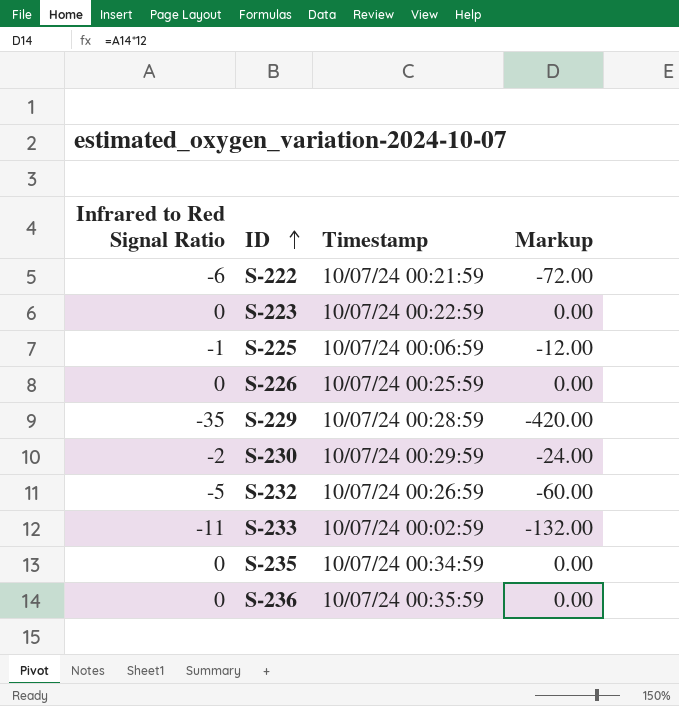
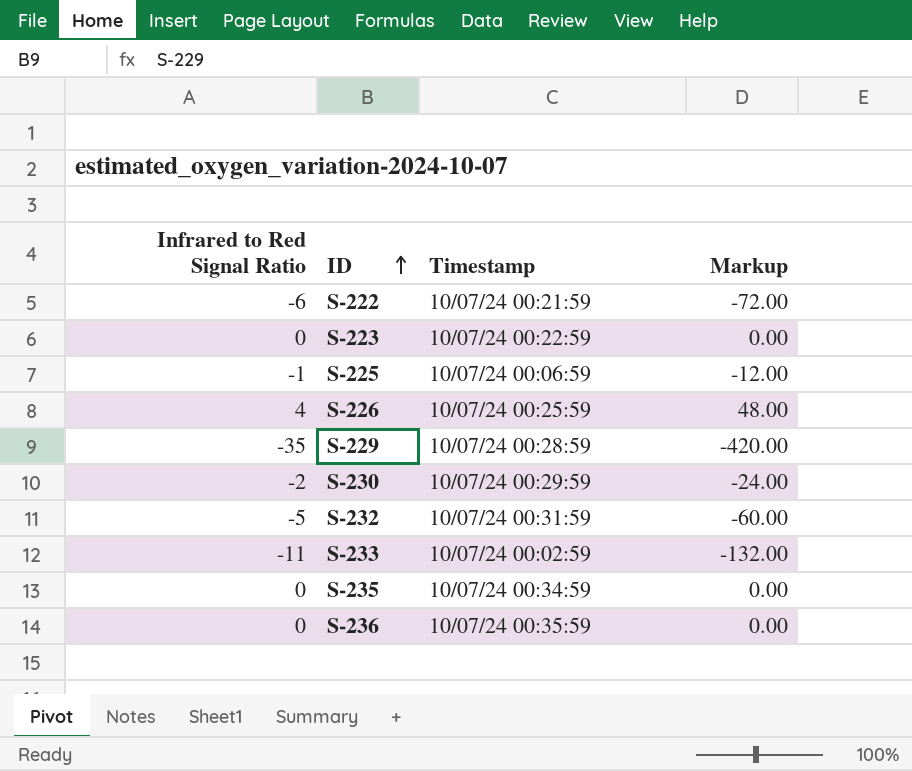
S-226 | Infrared to Red Signal Ratio: 0 -> 4
S-226 | Markup: 0.00 -> 48.00
S-232 | Timestamp: 10/07/24 00:26:59 -> 10/07/24 00:31:59

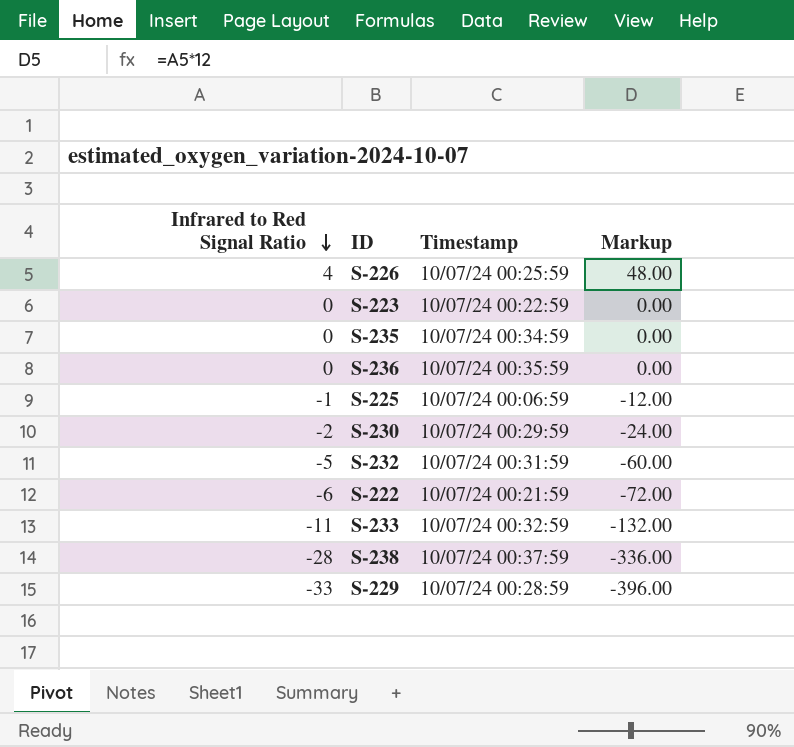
row order: ID ascending -> Infrared to Red Signal Ratio descending
S-233 | Timestamp: 10/07/24 00:02:59 -> 10/07/24 00:32:59
row S-238: none -> -28 | 10/07/24 00:37:59 | -336.00
S-229 | Infrared to Red Signal Ratio: -35 -> -33
S-229 | Markup: -420.00 -> -396.00

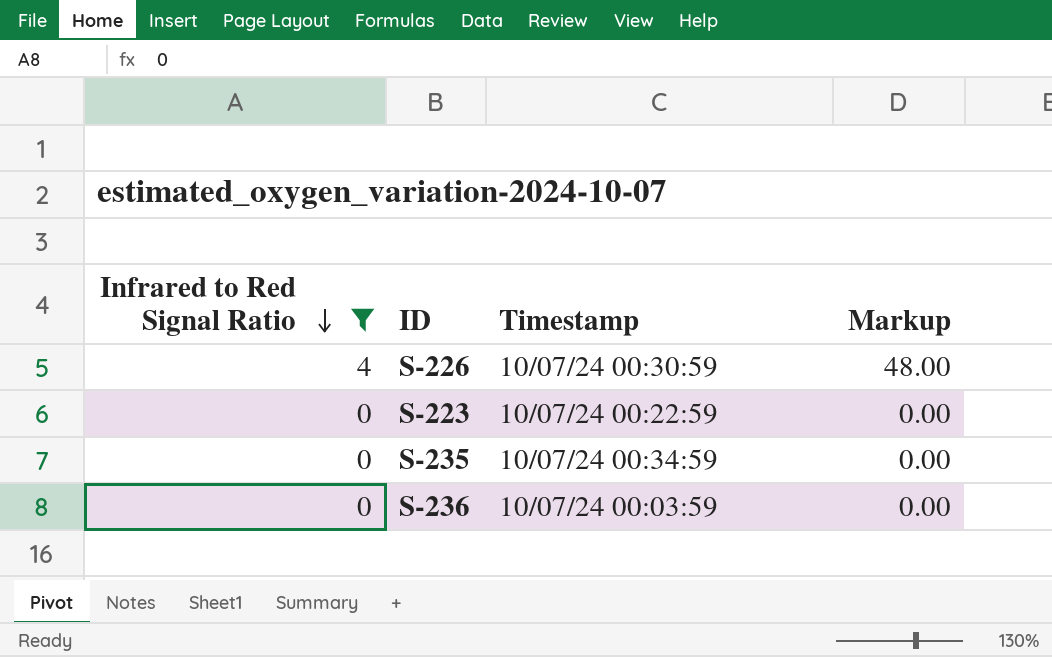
filter: none -> Infrared to Red Signal Ratio >= 0
S-226 | Timestamp: 10/07/24 00:25:59 -> 10/07/24 00:30:59
S-236 | Timestamp: 10/07/24 00:35:59 -> 10/07/24 00:03:59

